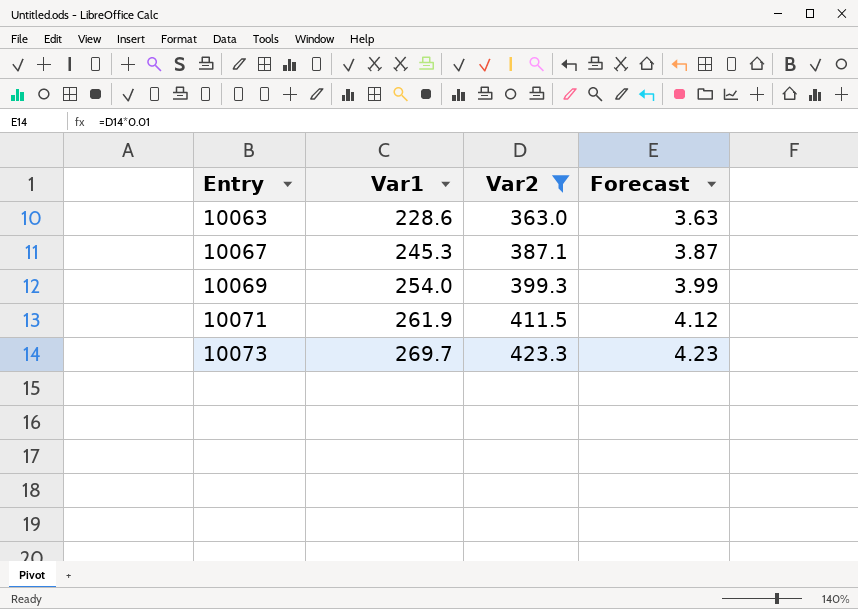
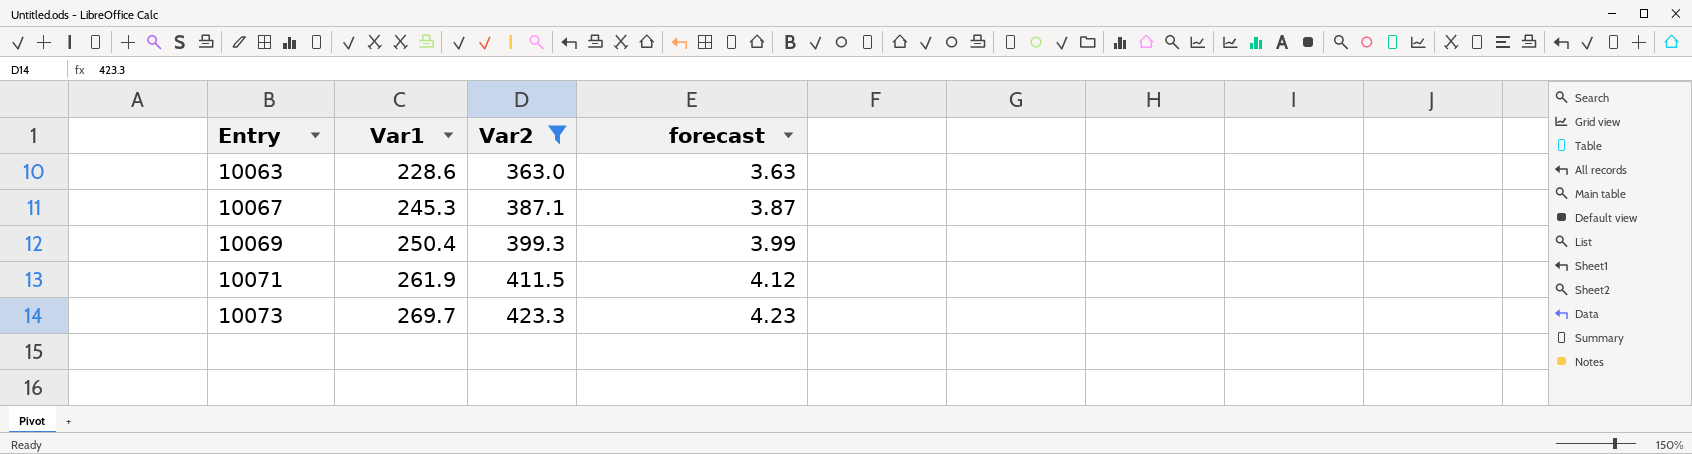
column name: Forecast -> forecast
10069 | Var1: 254.0 -> 250.4

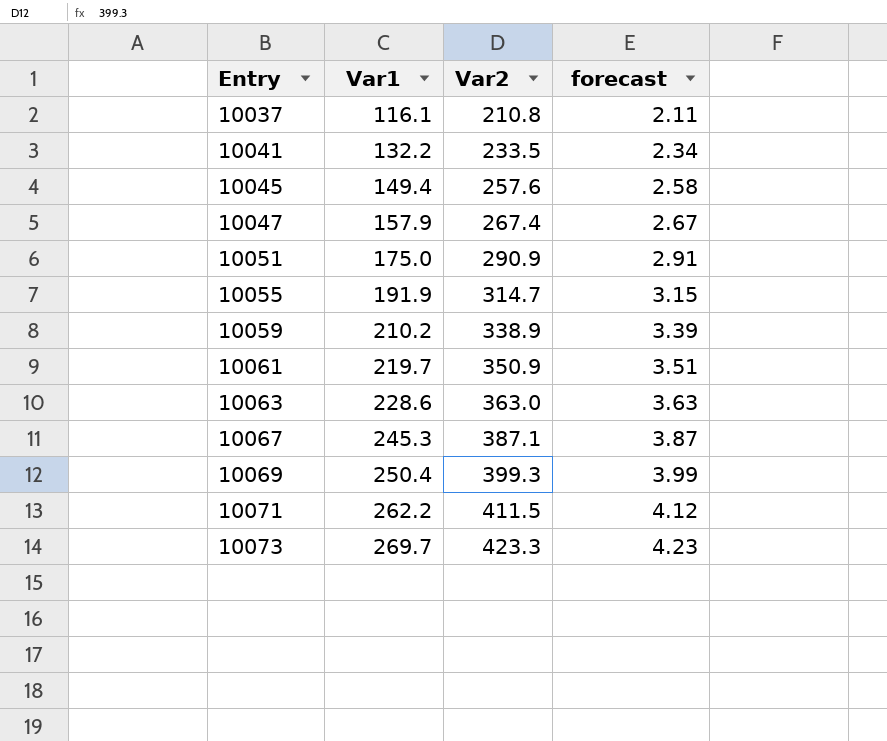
filter: Var2 >= 363.0 -> none
10071 | Var1: 261.9 -> 262.2

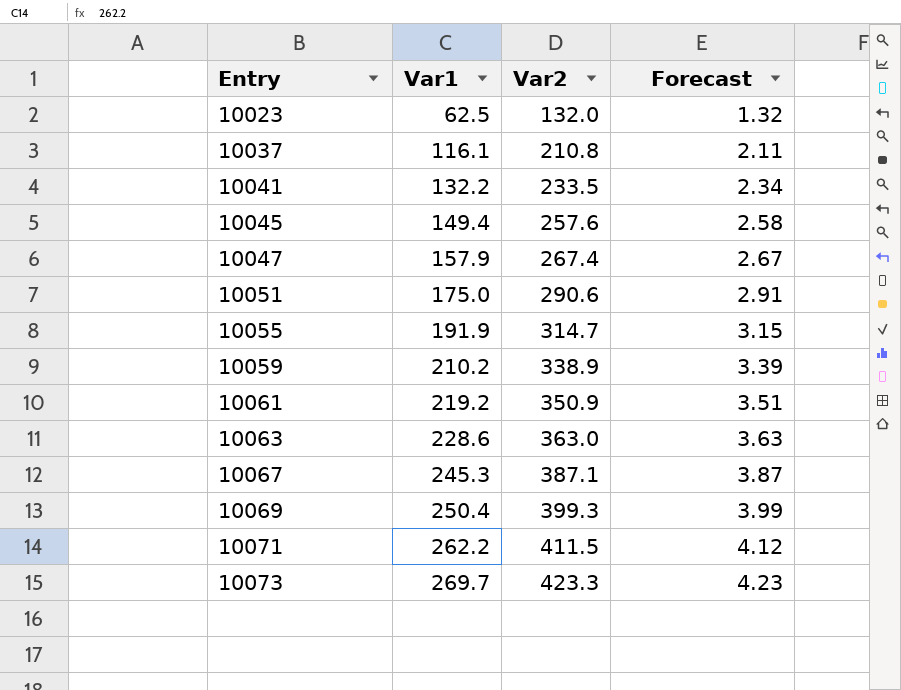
column name: forecast -> Forecast
row 10023: none -> 62.5 | 132.0 | 1.32
10051 | Var2: 290.9 -> 290.6
10061 | Var1: 219.7 -> 219.2

